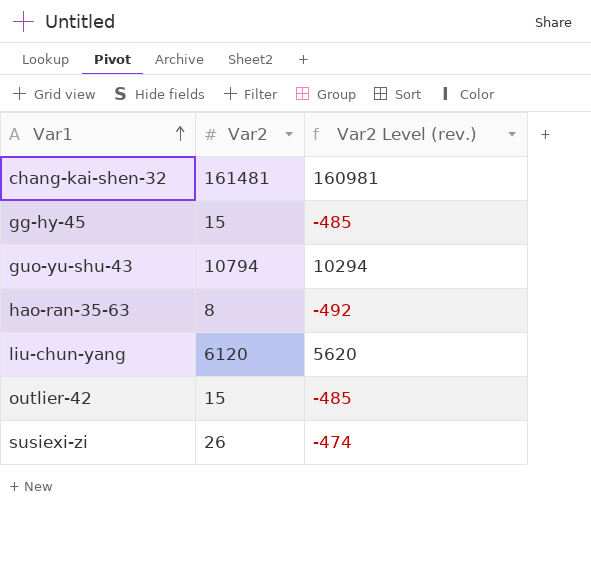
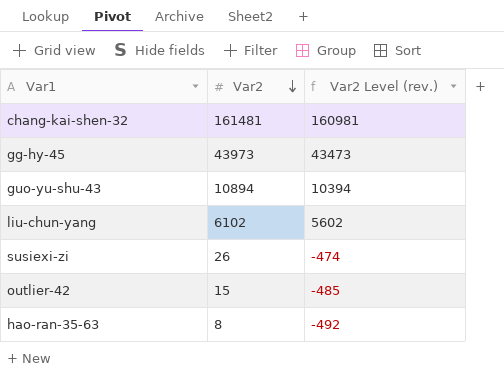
row order: Var1 ascending -> Var2 descending
gg-hy-45 | Var2: 15 -> 43973
gg-hy-45 | Var2 Level (rev.): -485 -> 43473
guo-yu-shu-43 | Var2: 10794 -> 10894
guo-yu-shu-43 | Var2 Level (rev.): 10294 -> 10394
liu-chun-yang | Var2: 6120 -> 6102
liu-chun-yang | Var2 Level (rev.): 5620 -> 5602

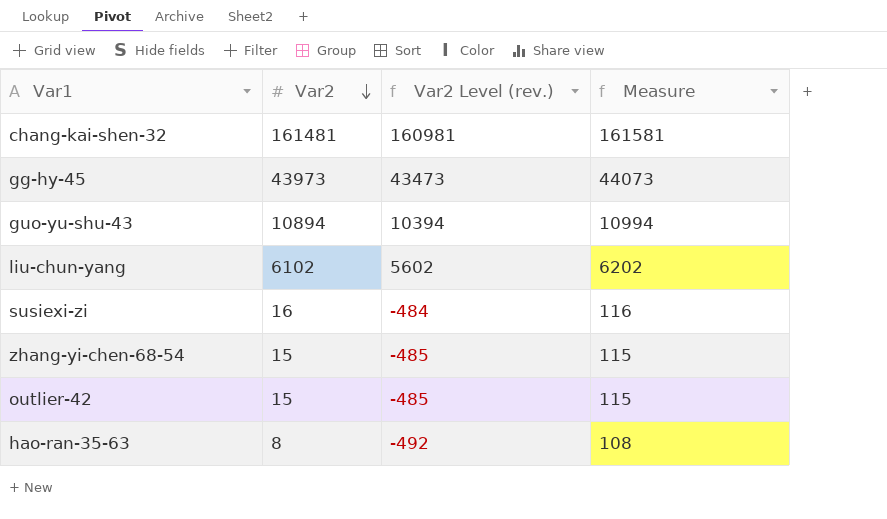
column Measure | formula: none -> [Var2] + 100
susiexi-zi | Var2: 26 -> 16
susiexi-zi | Var2 Level (rev.): -474 -> -484
row zhang-yi-chen-68-54: none -> 15 | -485 | 115

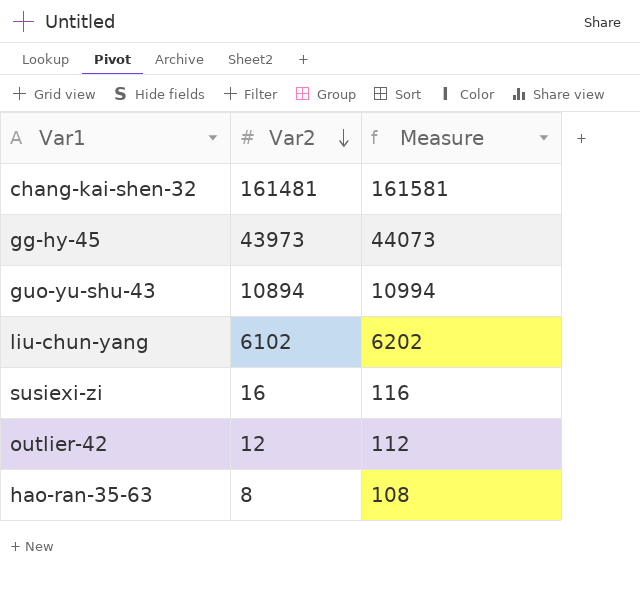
column Var2 Level (rev.) | formula: [Var2] - 500 -> none
row zhang-yi-chen-68-54: 15 | -485 | 115 -> none
outlier-42 | Var2: 15 -> 12
outlier-42 | Measure: 115 -> 112

